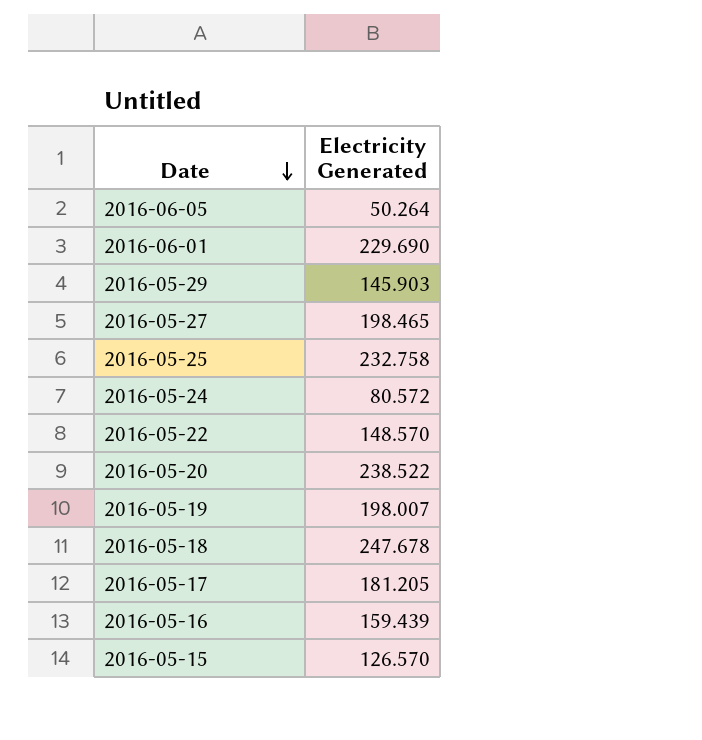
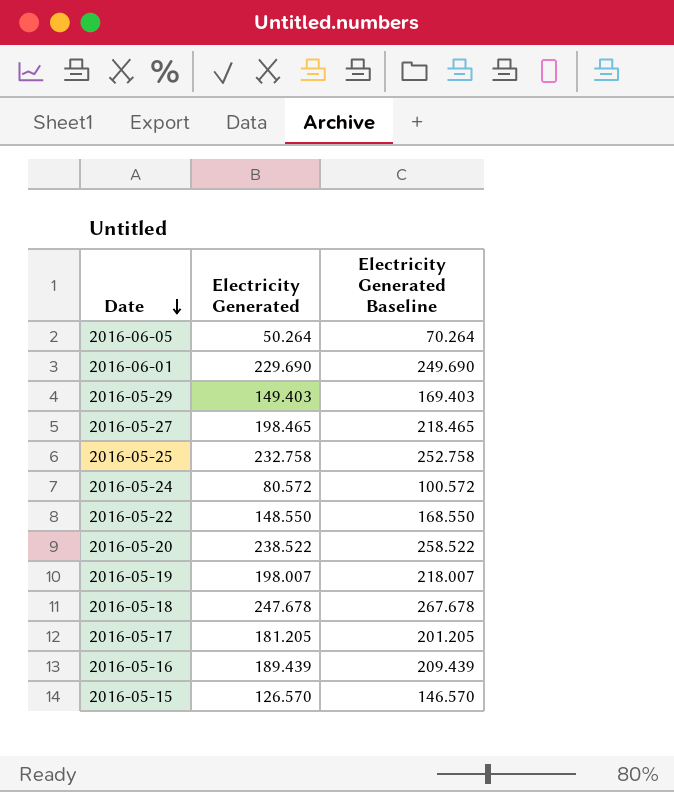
column Electricity Generated Baseline | formula: none -> [Electricity Generated] + 20
2016-05-29 | Electricity Generated: 145.903 -> 149.403
2016-05-22 | Electricity Generated: 148.570 -> 148.550
2016-05-16 | Electricity Generated: 159.439 -> 189.439

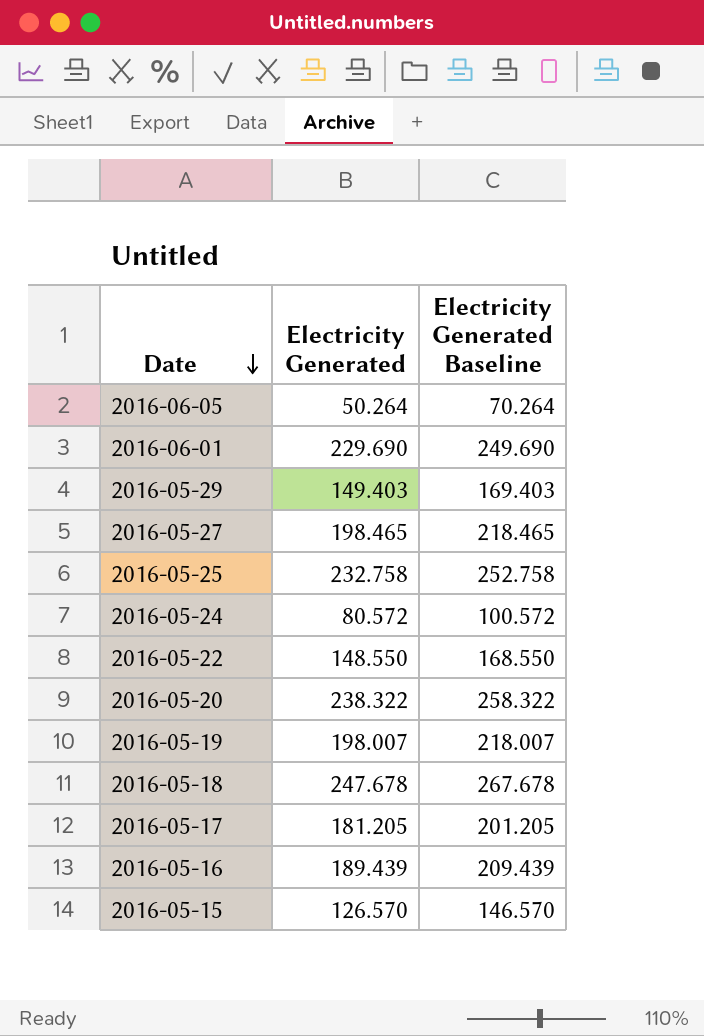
2016-05-20 | Electricity Generated: 238.522 -> 238.322
2016-05-20 | Electricity Generated Baseline: 258.522 -> 258.322

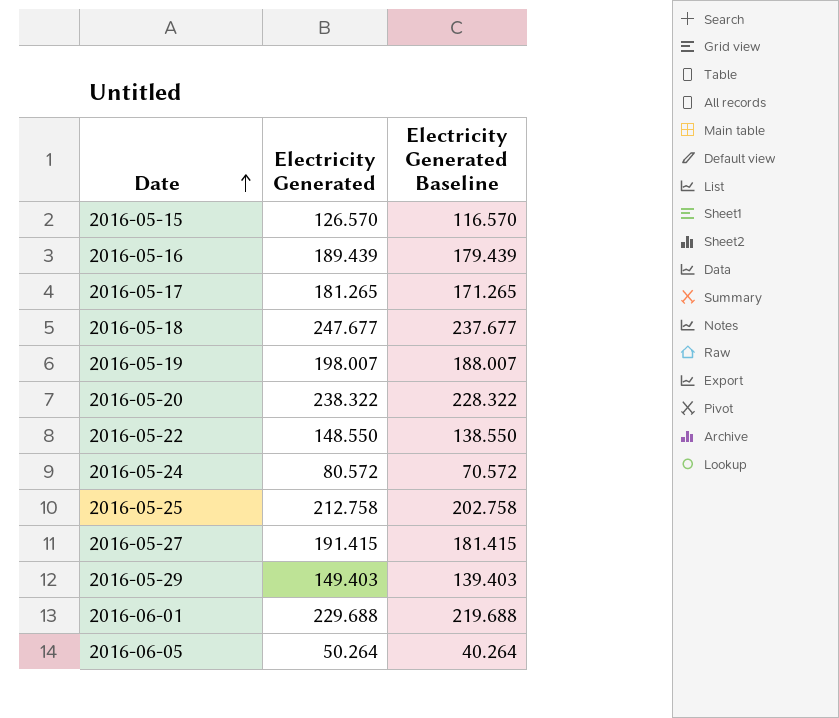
row order: Date descending -> Date ascending
column Electricity Generated Baseline | formula: [Electricity Generated] + 20 -> [Electricity Generated] - 10
2016-05-17 | Electricity Generated: 181.205 -> 181.265
2016-05-18 | Electricity Generated: 247.678 -> 247.677
2016-05-25 | Electricity Generated: 232.758 -> 212.758
2016-05-27 | Electricity Generated: 198.465 -> 191.415
2016-06-01 | Electricity Generated: 229.690 -> 229.688

